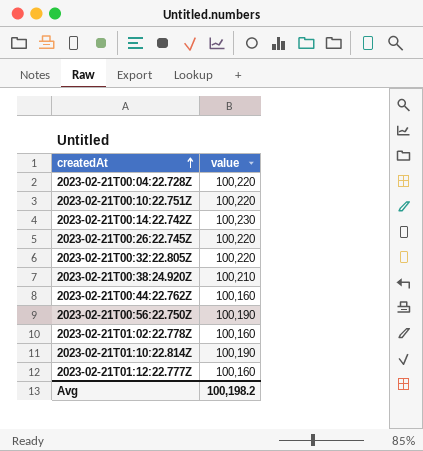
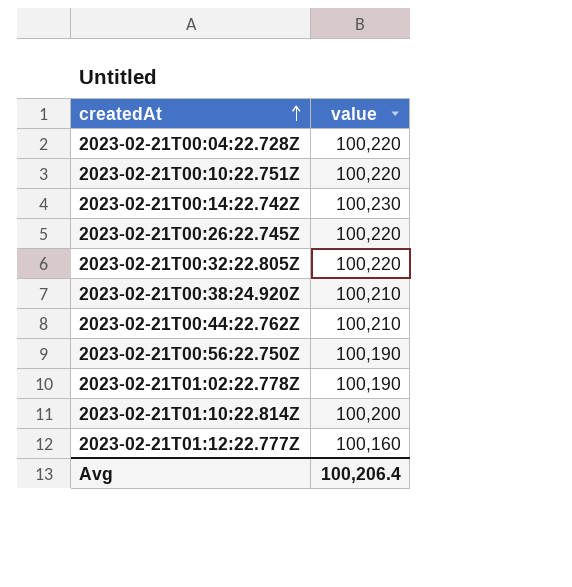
2023-02-21T00:44:22.762Z | value: 100,160 -> 100,210
2023-02-21T01:02:22.778Z | value: 100,160 -> 100,190
2023-02-21T01:10:22.814Z | value: 100,190 -> 100,200
Avg | value: 100,198.2 -> 100,206.4

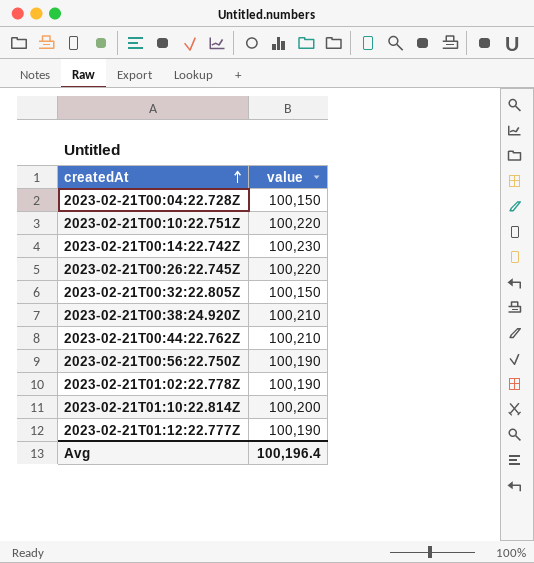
2023-02-21T00:04:22.728Z | value: 100,220 -> 100,150
2023-02-21T00:32:22.805Z | value: 100,220 -> 100,150
2023-02-21T01:12:22.777Z | value: 100,160 -> 100,190
Avg | value: 100,206.4 -> 100,196.4

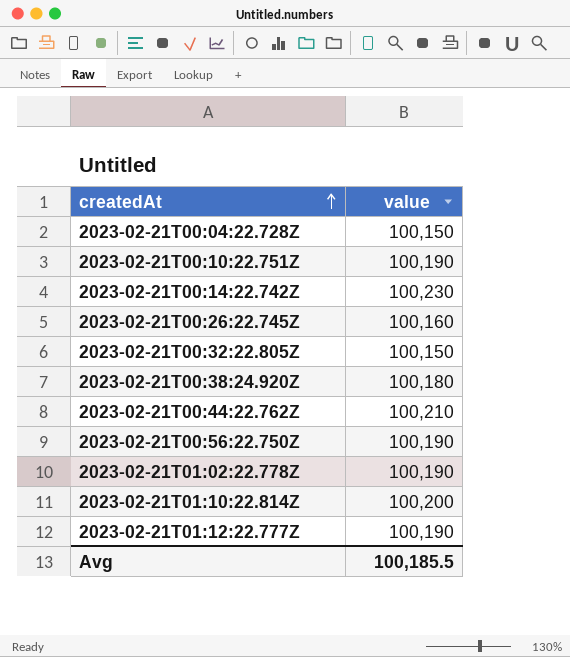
2023-02-21T00:10:22.751Z | value: 100,220 -> 100,190
2023-02-21T00:26:22.745Z | value: 100,220 -> 100,160
2023-02-21T00:38:24.920Z | value: 100,210 -> 100,180
Avg | value: 100,196.4 -> 100,185.5

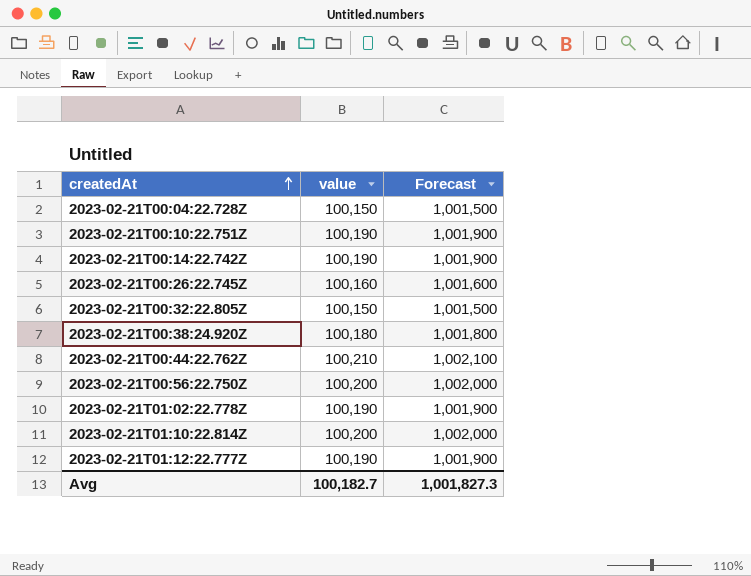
column Forecast | formula: none -> [value] * 10
2023-02-21T00:14:22.742Z | value: 100,230 -> 100,190
2023-02-21T00:56:22.750Z | value: 100,190 -> 100,200
Avg | value: 100,185.5 -> 100,182.7

